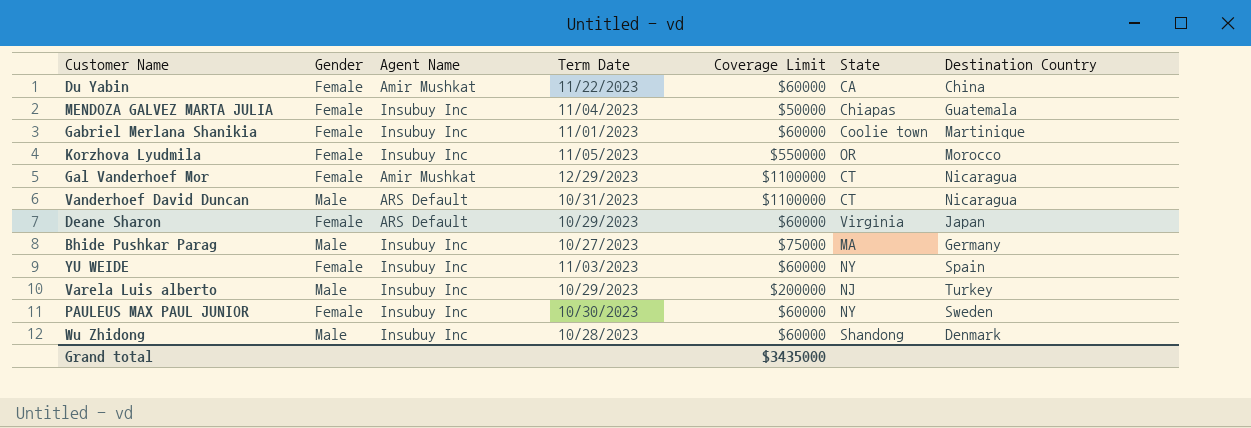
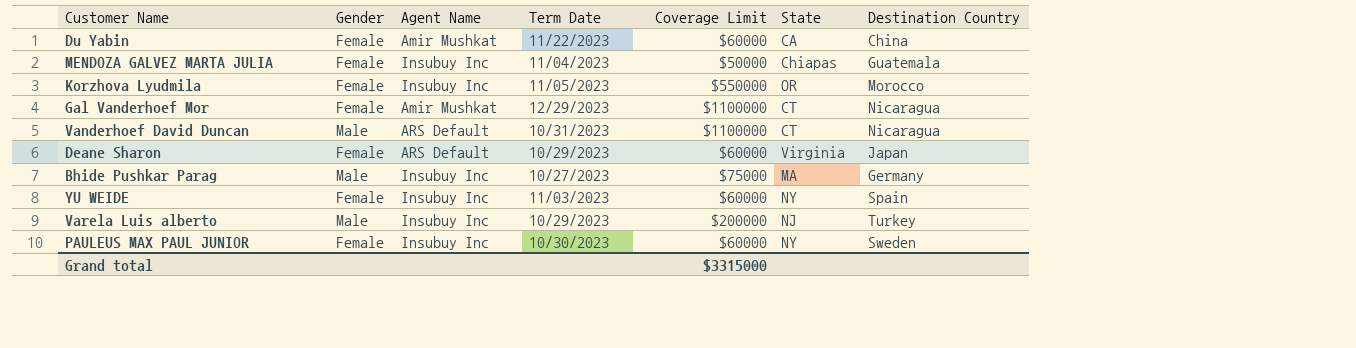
row Gabriel Merlana Shanikia: Female | Insubuy Inc | 11/01/2023 | $60000 | Coolie town | Martinique -> none
row Wu Zhidong: Male | Insubuy Inc | 10/28/2023 | $60000 | Shandong | Denmark -> none
Grand total | Coverage Limit: $3435000 -> $3315000

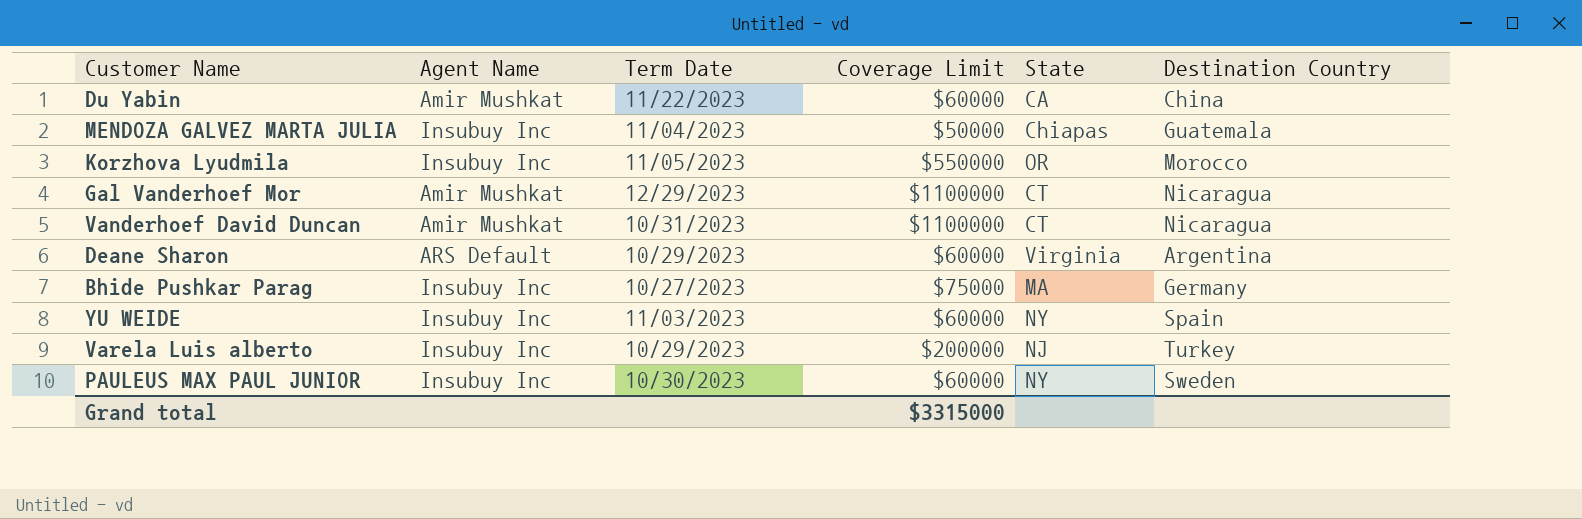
column Gender | position: 2 -> none
Vanderhoef David Duncan | Agent Name: ARS Default -> Amir Mushkat
Deane Sharon | Destination Country: Japan -> Argentina

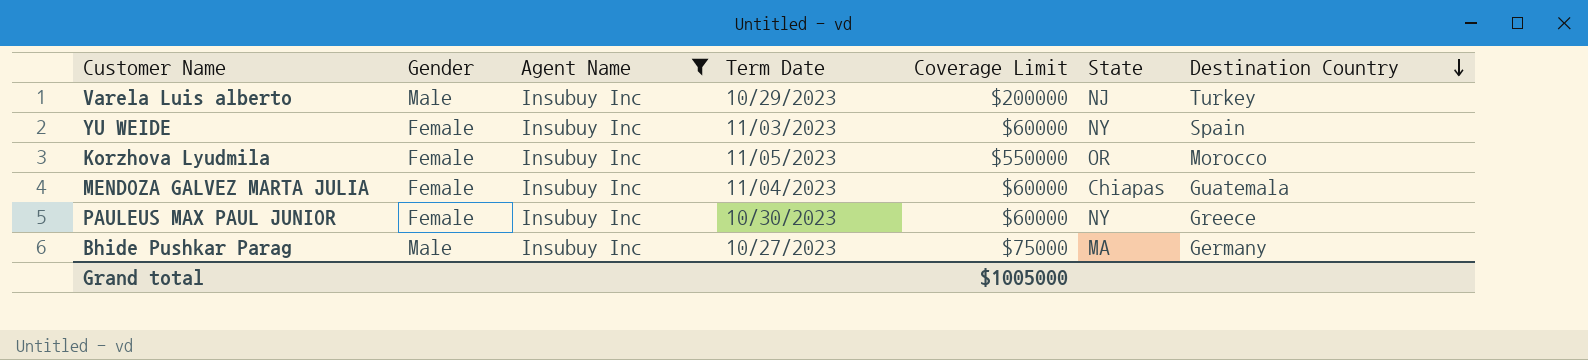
filter: none -> Agent Name = Insubuy Inc
row order: none -> Destination Country descending
column Gender | position: none -> 2
MENDOZA GALVEZ MARTA JULIA | Coverage Limit: $50000 -> $60000
PAULEUS MAX PAUL JUNIOR | Destination Country: Sweden -> Greece
Grand total | Coverage Limit: $3315000 -> $1005000

